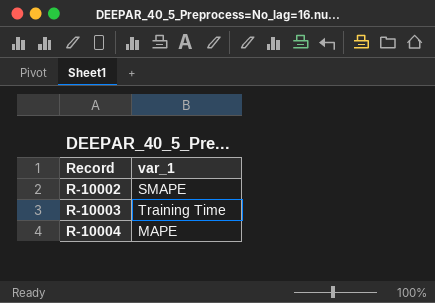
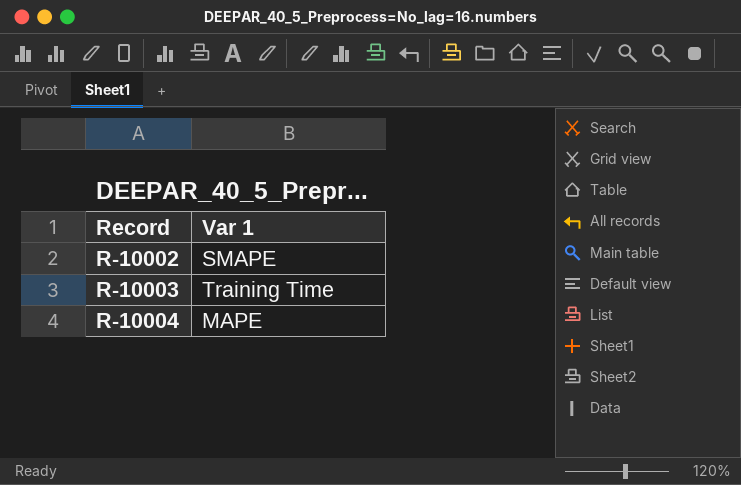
column name: var_1 -> Var 1

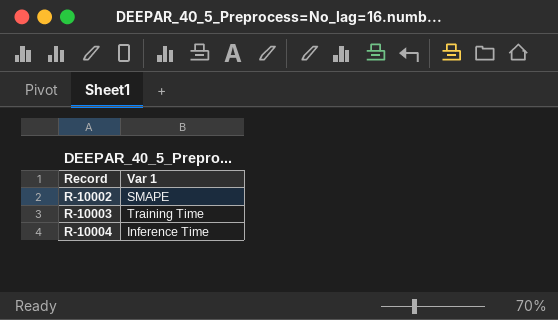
R-10004 | Var 1: MAPE -> Inference Time

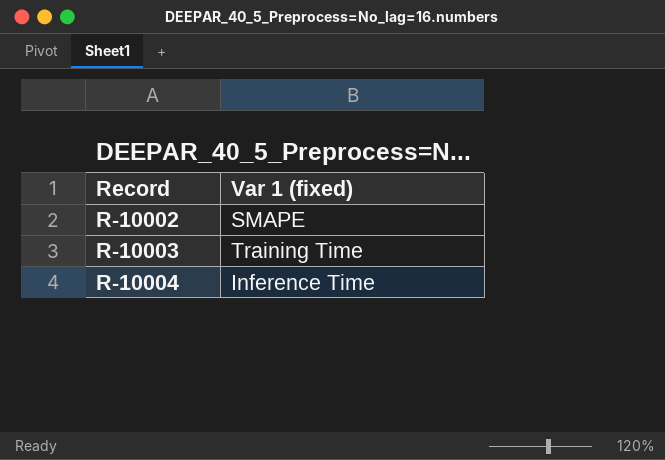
column name: Var 1 -> Var 1 (fixed)

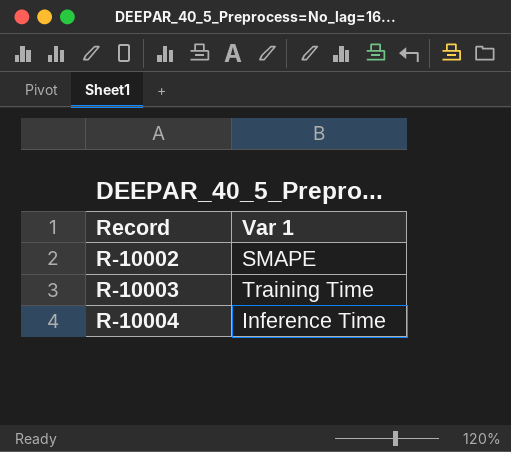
column name: Var 1 (fixed) -> Var 1

